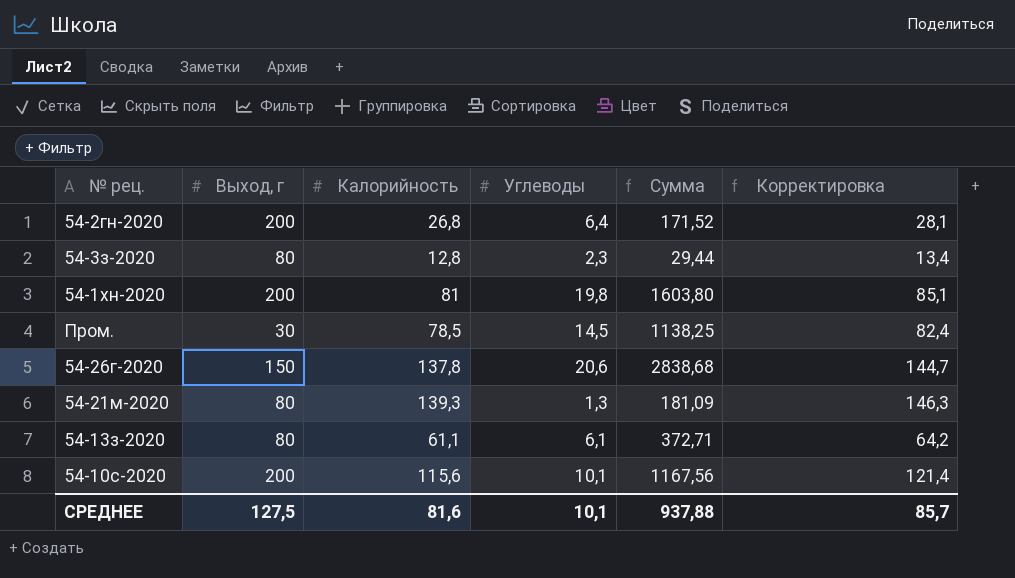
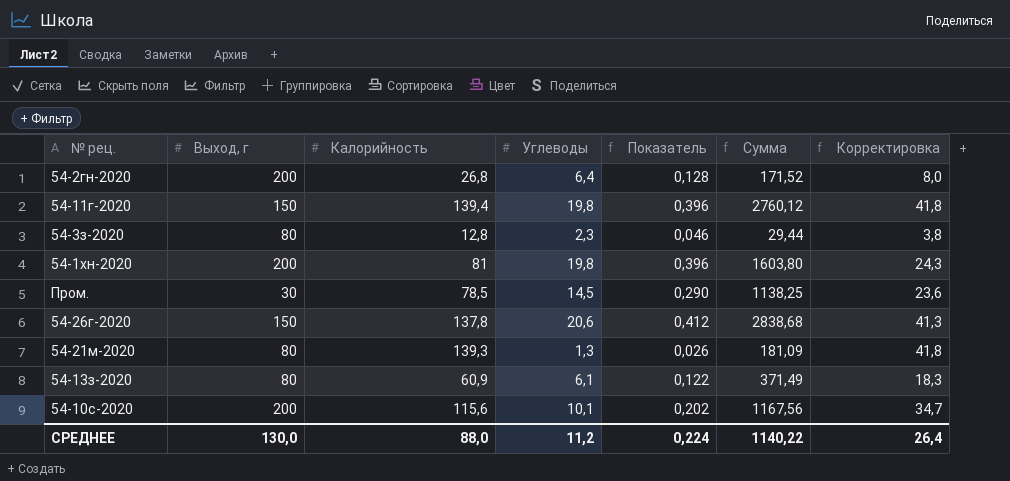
column Показатель | formula: none -> [Углеводы] * 0,02
column Корректировка | formula: [Калорийность] * 1,05 -> [Калорийность] * 0,3
row 54-11г-2020: none -> 150 | 139,4 | 19,8 | 0,396 | 2760,12 | 41,8
54-13з-2020 | Калорийность: 61,1 -> 60,9
54-13з-2020 | Сумма: 372,71 -> 371,49
СРЕДНЕЕ | Выход, г: 127,5 -> 130,0
СРЕДНЕЕ | Калорийность: 81,6 -> 88,0
СРЕДНЕЕ | Углеводы: 10,1 -> 11,2
СРЕДНЕЕ | Сумма: 937,88 -> 1140,22
СРЕДНЕЕ | Корректировка: 85,7 -> 26,4

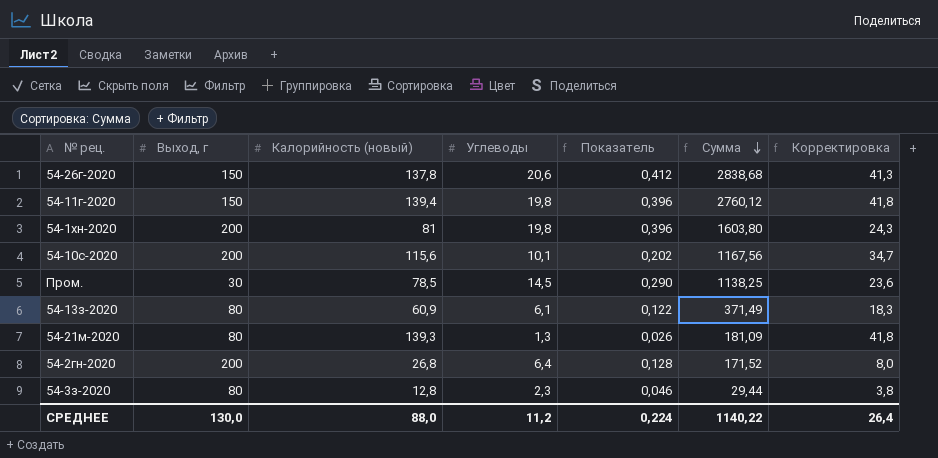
row order: none -> Сумма descending
column name: Калорийность -> Калорийность (новый)

